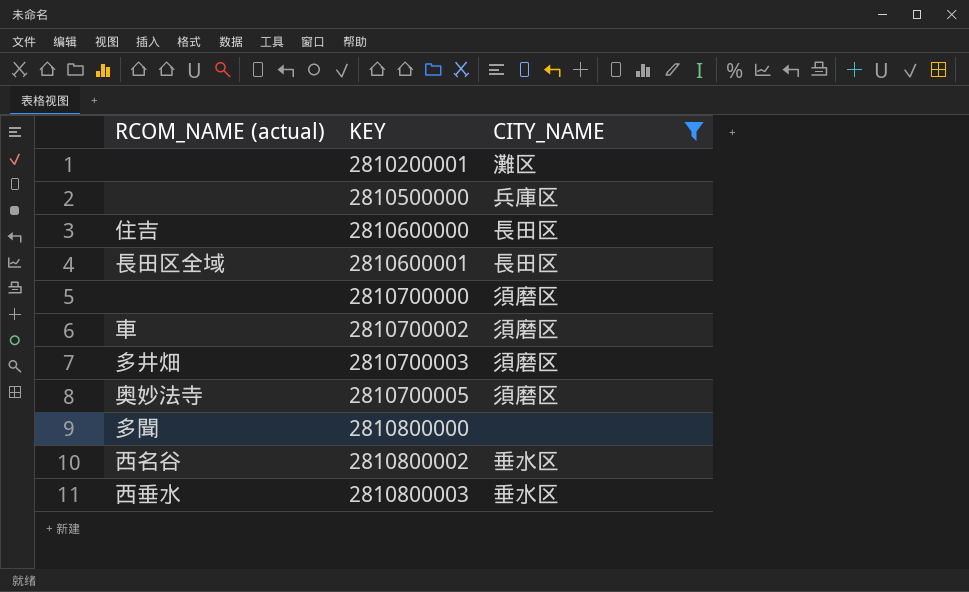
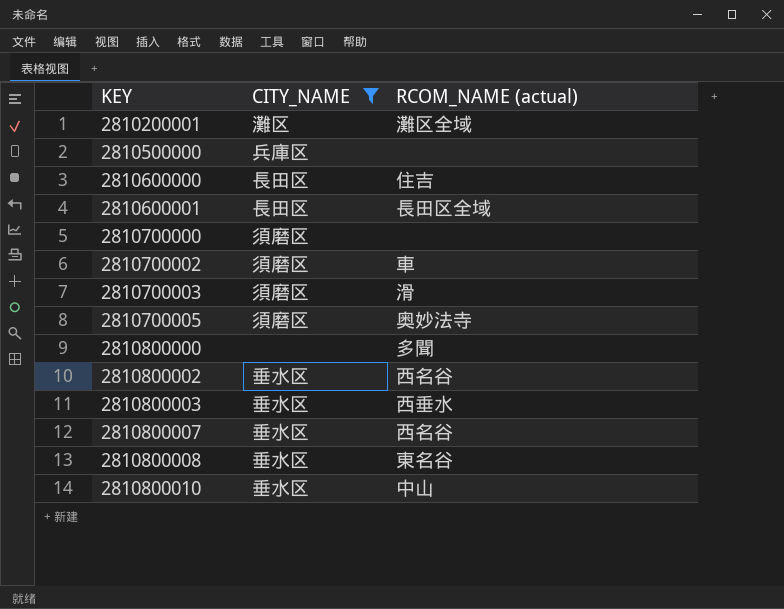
column RCOM_NAME (actual) | position: 1 -> 3
2810200001 | RCOM_NAME (actual): none -> 灘区全域
2810700003 | RCOM_NAME (actual): 多井畑 -> 滑
row 2810800007: none -> 垂水区 | 西名谷
row 2810800008: none -> 垂水区 | 東名谷
row 2810800010: none -> 垂水区 | 中山

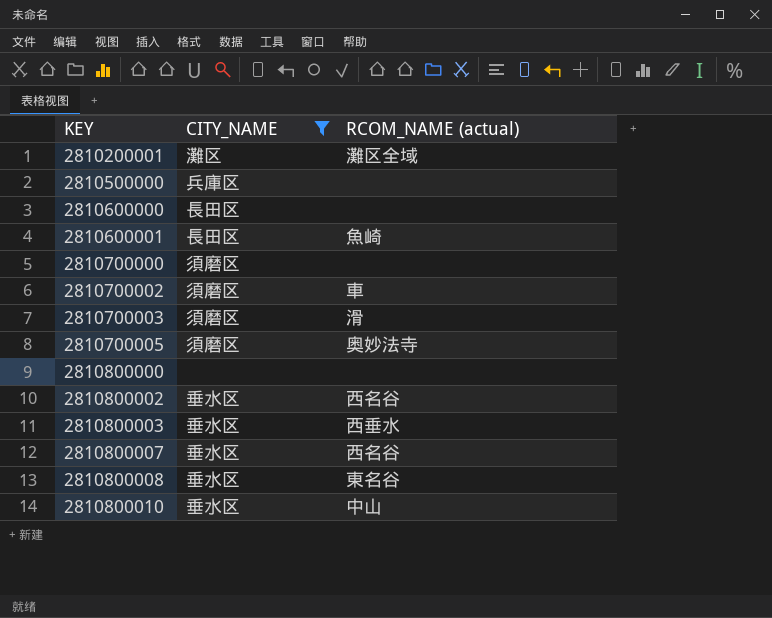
2810600000 | RCOM_NAME (actual): 住吉 -> none
2810600001 | RCOM_NAME (actual): 長田区全域 -> 魚崎
2810800000 | RCOM_NAME (actual): 多聞 -> none

